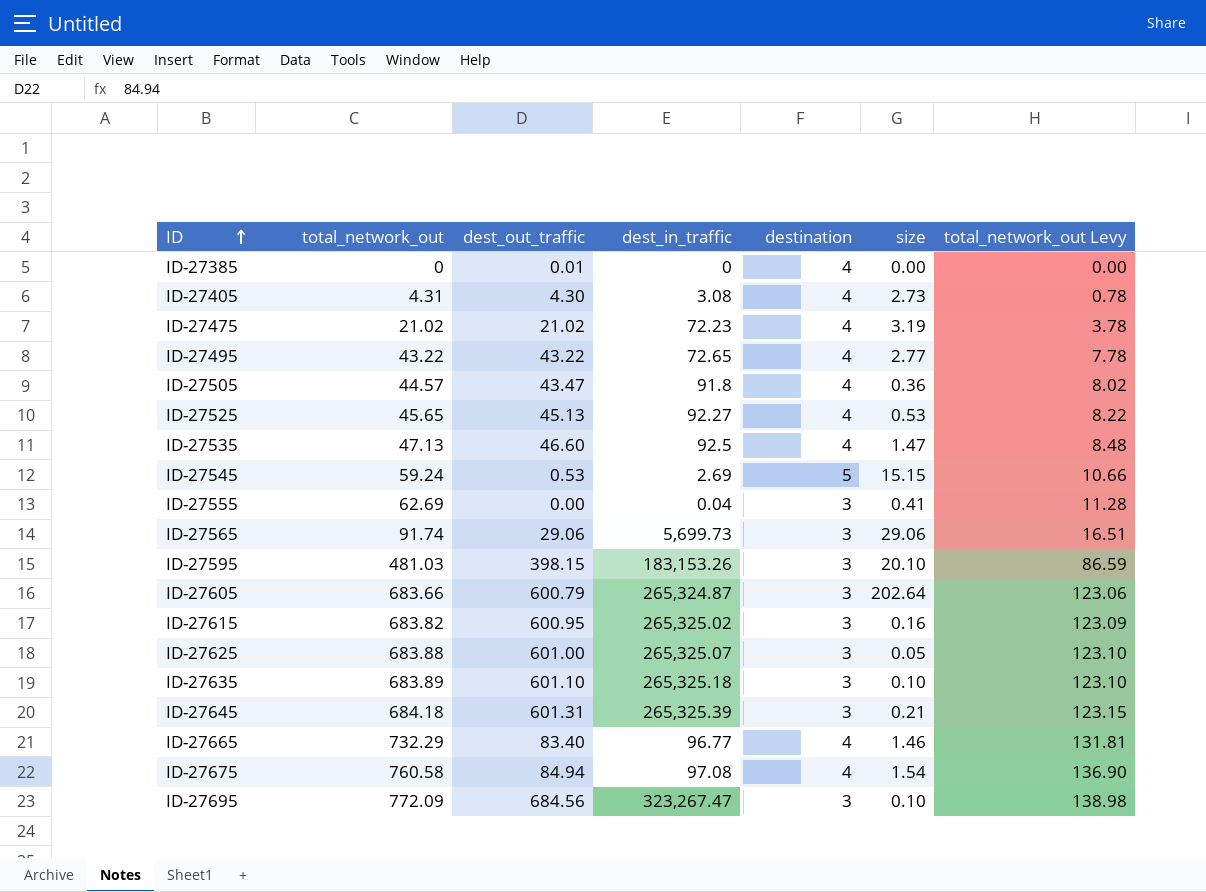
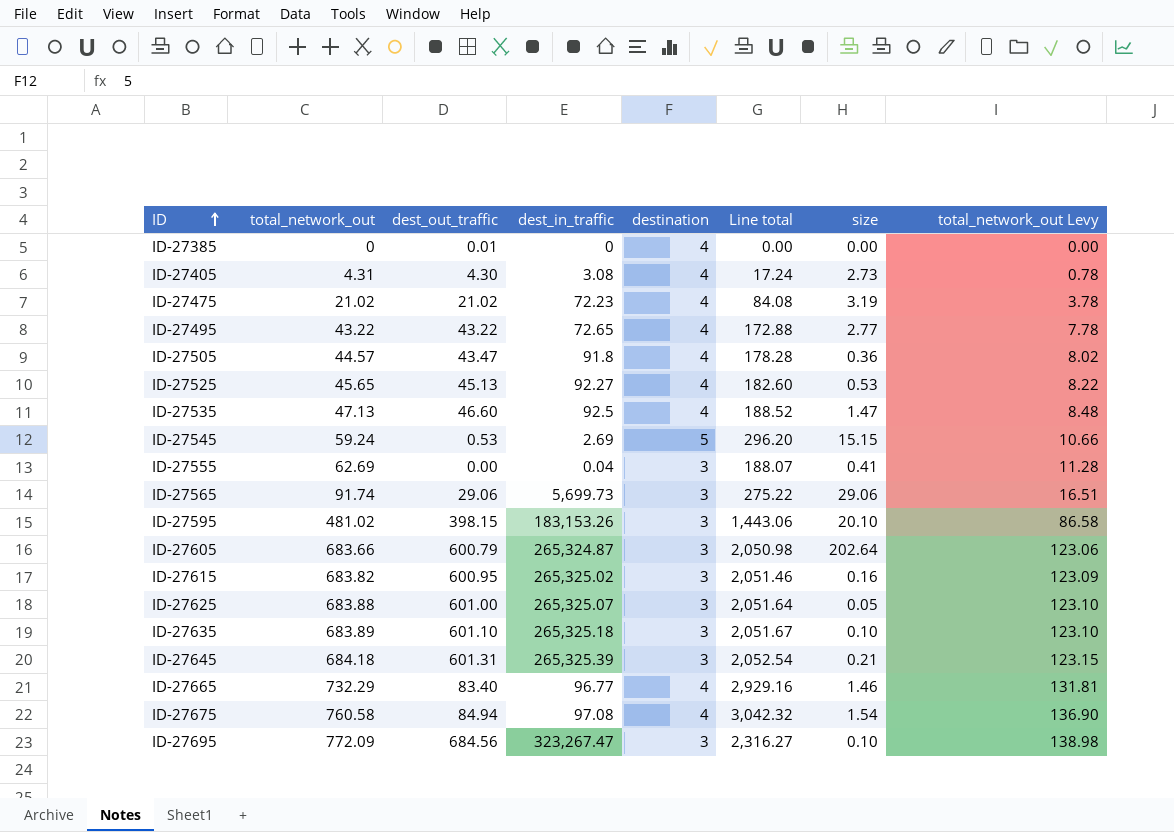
column Line total | formula: none -> [total_network_out] * [destination]
ID-27595 | total_network_out: 481.03 -> 481.02
ID-27595 | total_network_out Levy: 86.59 -> 86.58

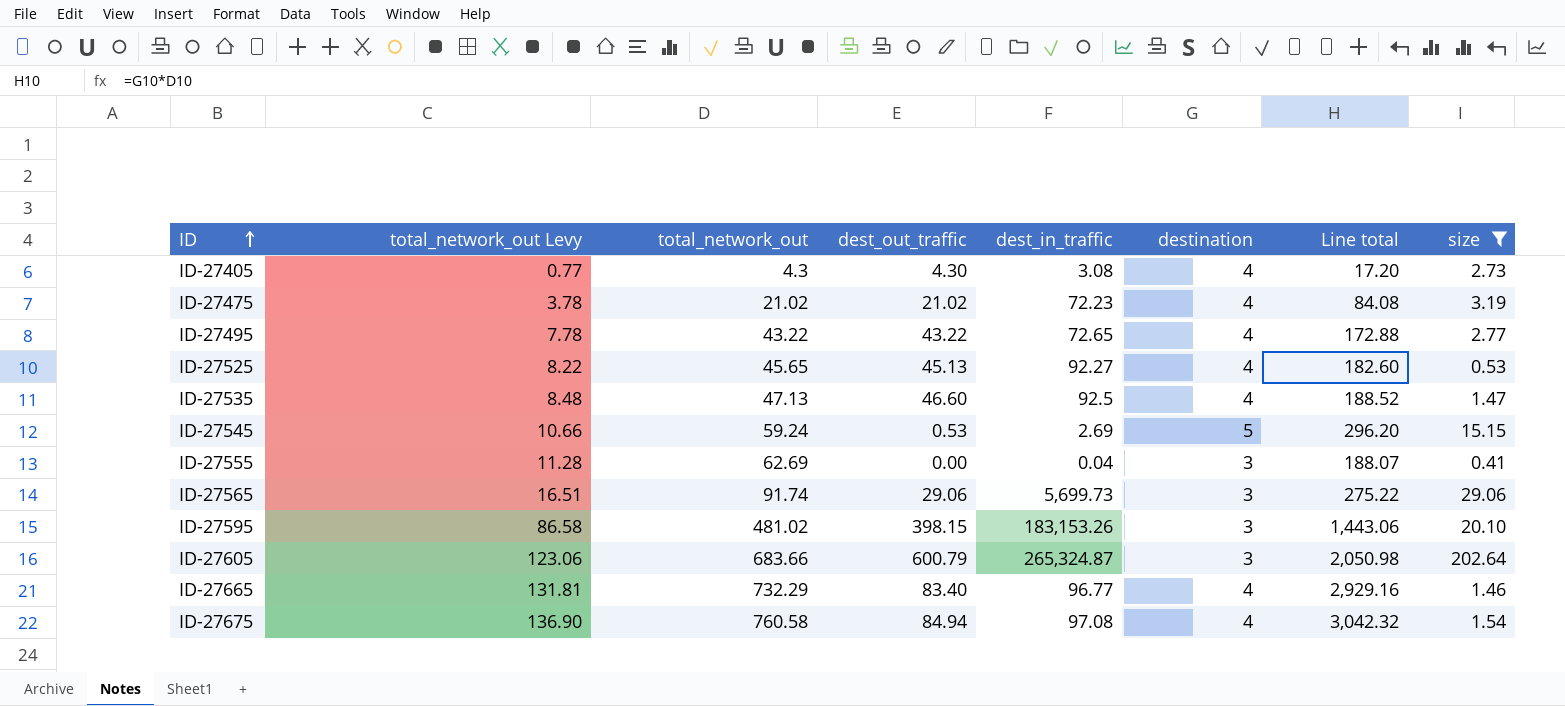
filter: none -> size >= 0.41
column total_network_out Levy | position: 8 -> 2
ID-27405 | total_network_out Levy: 0.78 -> 0.77
ID-27405 | total_network_out: 4.31 -> 4.3
ID-27405 | Line total: 17.24 -> 17.20

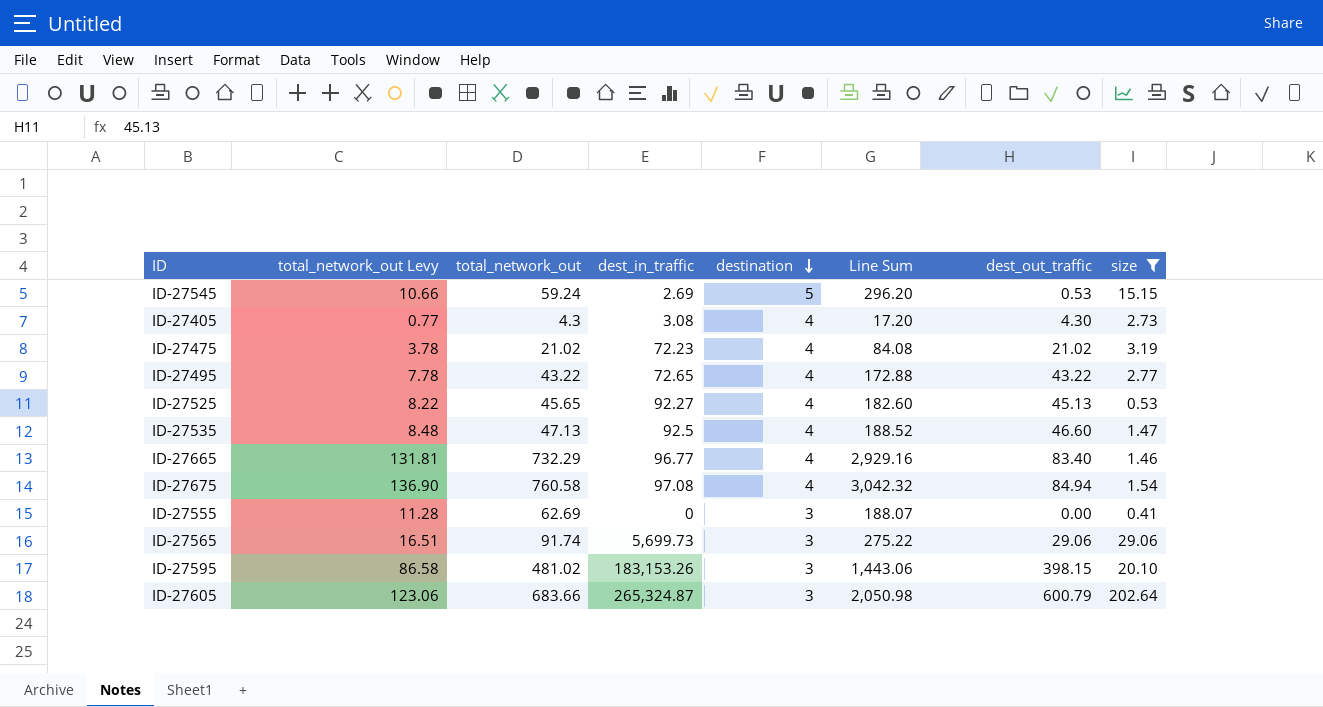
row order: ID ascending -> destination descending
column name: Line total -> Line Sum
column dest_out_traffic | position: 4 -> 7
ID-27555 | dest_in_traffic: 0.04 -> 0

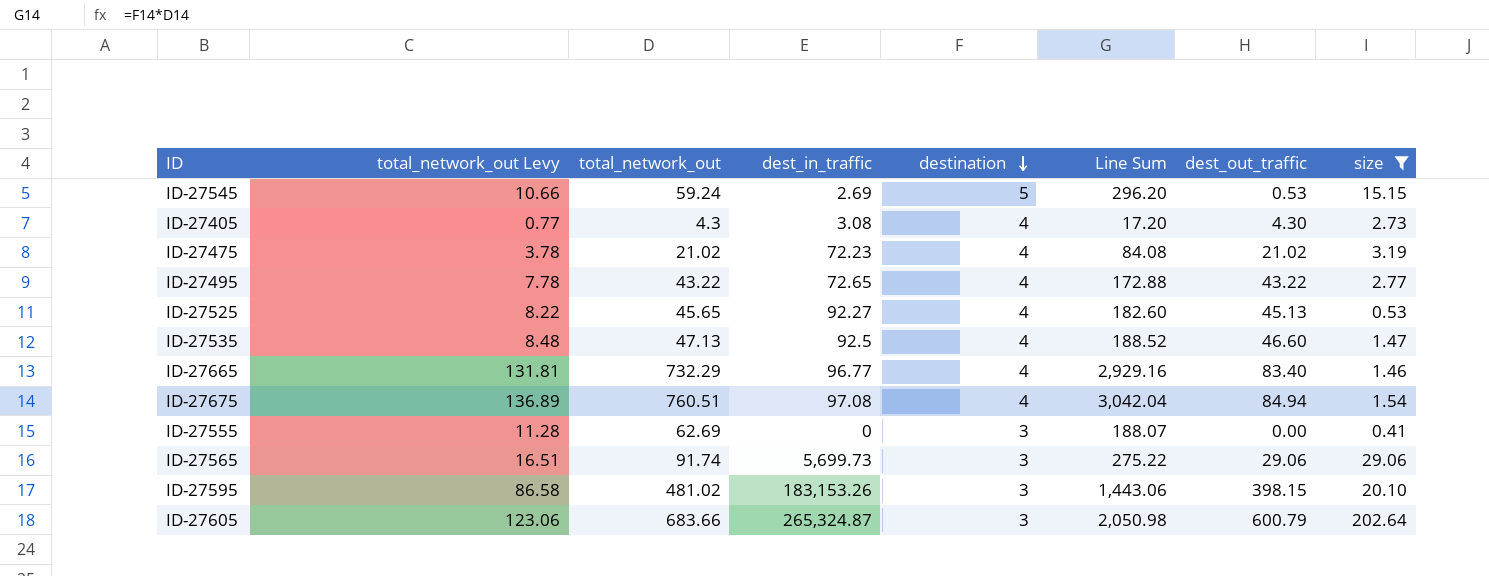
ID-27675 | total_network_out Levy: 136.90 -> 136.89
ID-27675 | total_network_out: 760.58 -> 760.51
ID-27675 | Line Sum: 3,042.32 -> 3,042.04

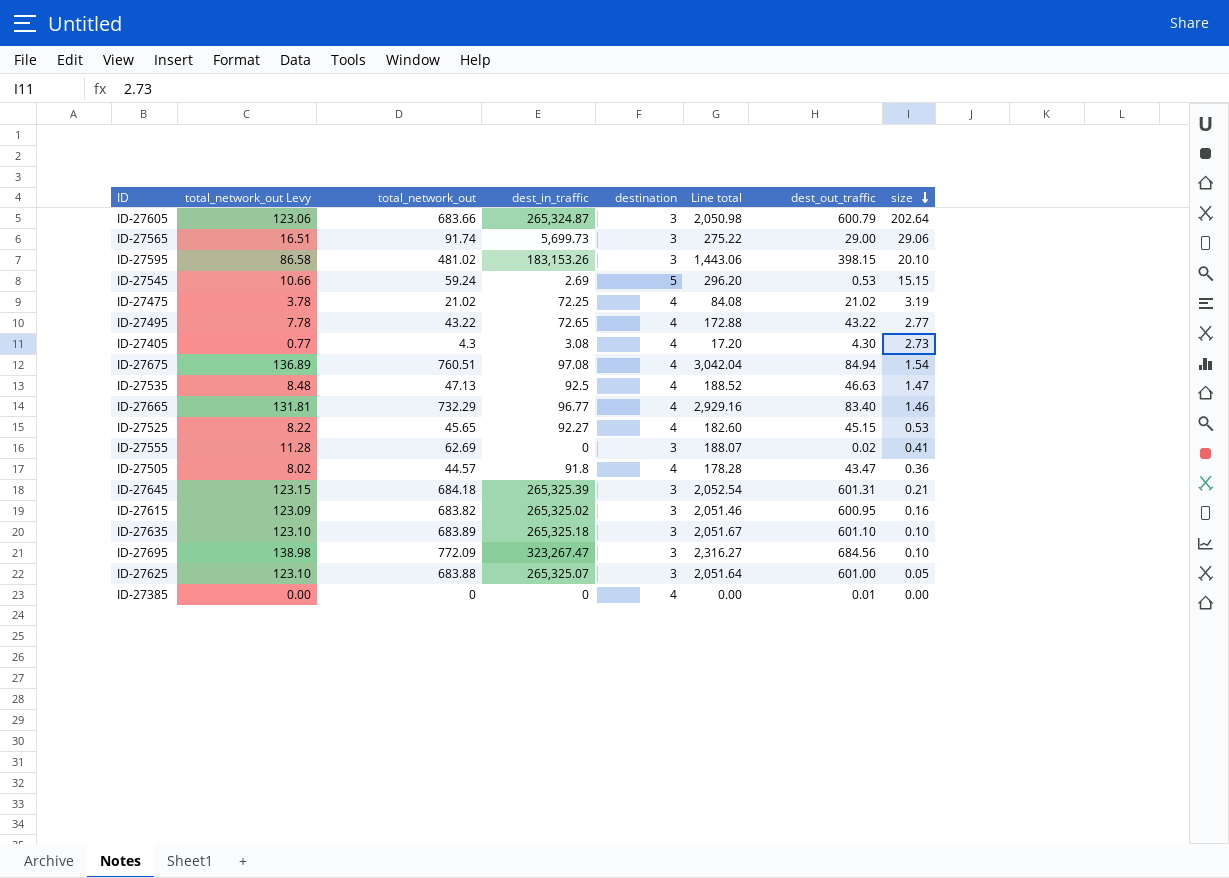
filter: size >= 0.41 -> none
row order: destination descending -> size descending
column name: Line Sum -> Line total
ID-27565 | dest_out_traffic: 29.06 -> 29.00
ID-27475 | dest_in_traffic: 72.23 -> 72.25
ID-27535 | dest_out_traffic: 46.60 -> 46.63
ID-27525 | dest_out_traffic: 45.13 -> 45.15
ID-27555 | dest_out_traffic: 0.00 -> 0.02

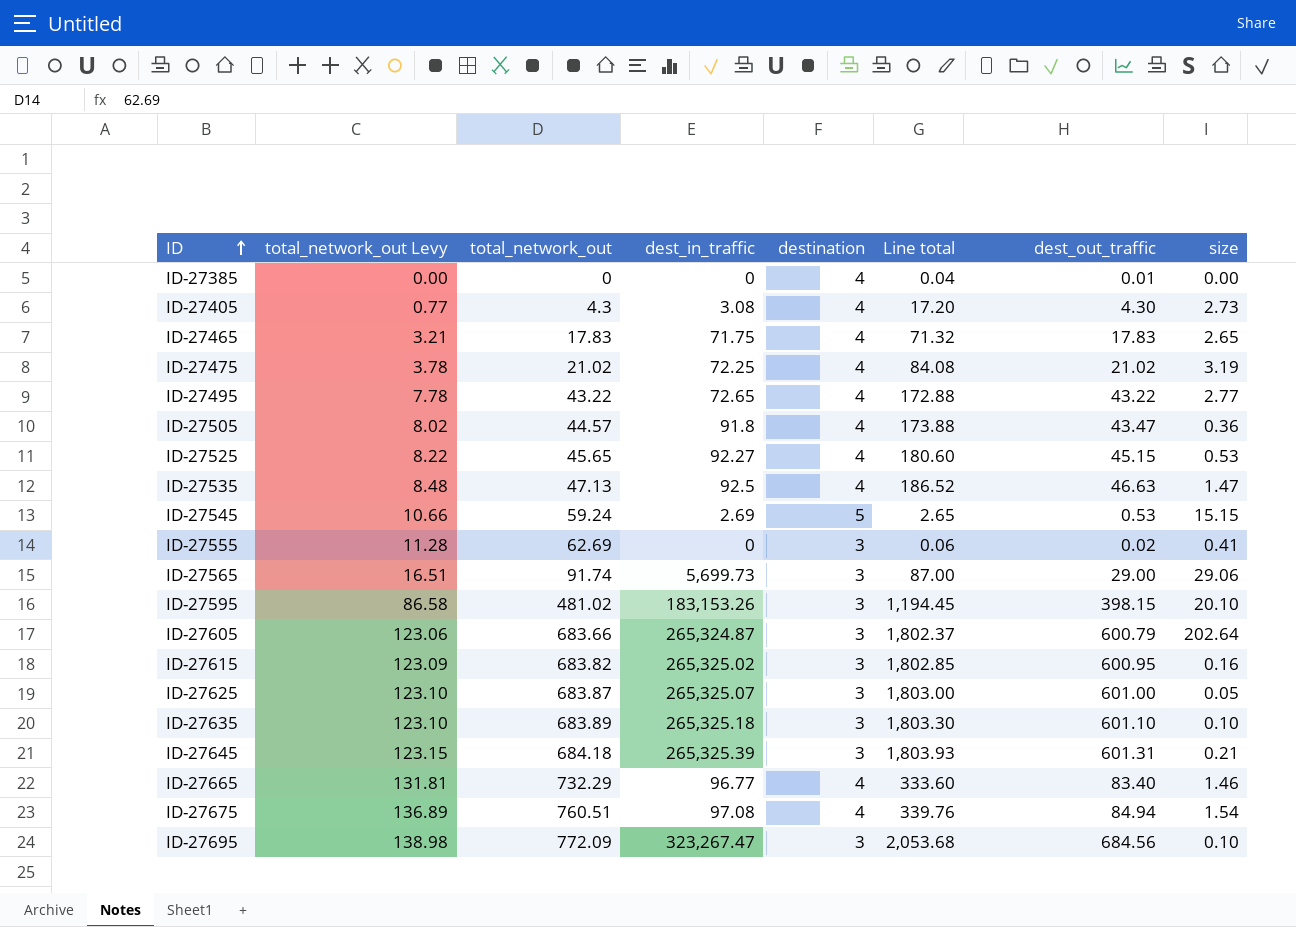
row order: size descending -> ID ascending
column Line total | formula: [total_network_out] * [destination] -> [destination] * [dest_out_traffic]
row ID-27465: none -> 3.21 | 17.83 | 71.75 | 4 | 71.32 | 17.83 | 2.65
ID-27625 | total_network_out: 683.88 -> 683.87

